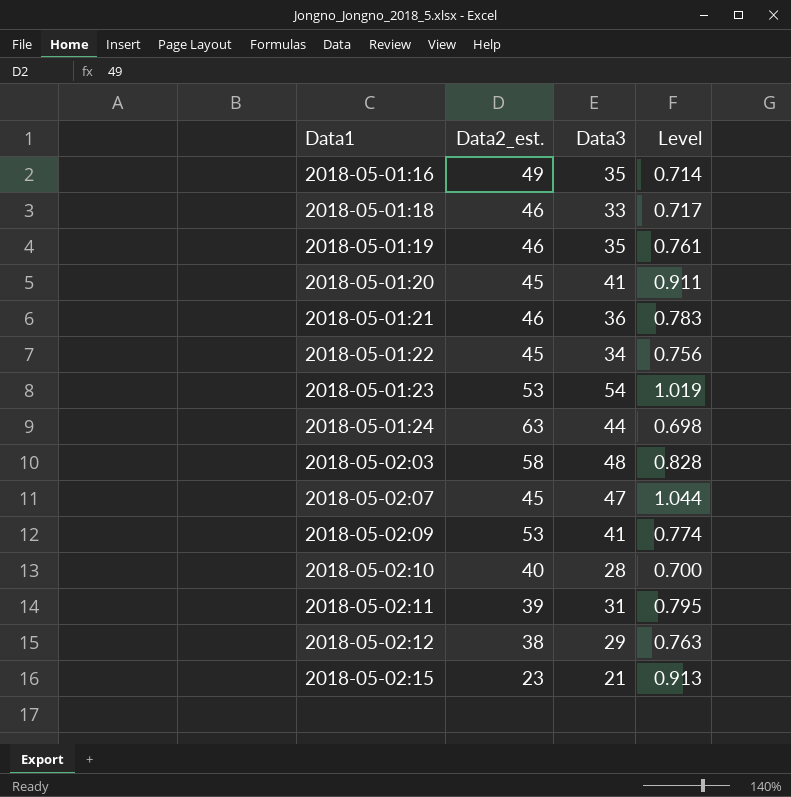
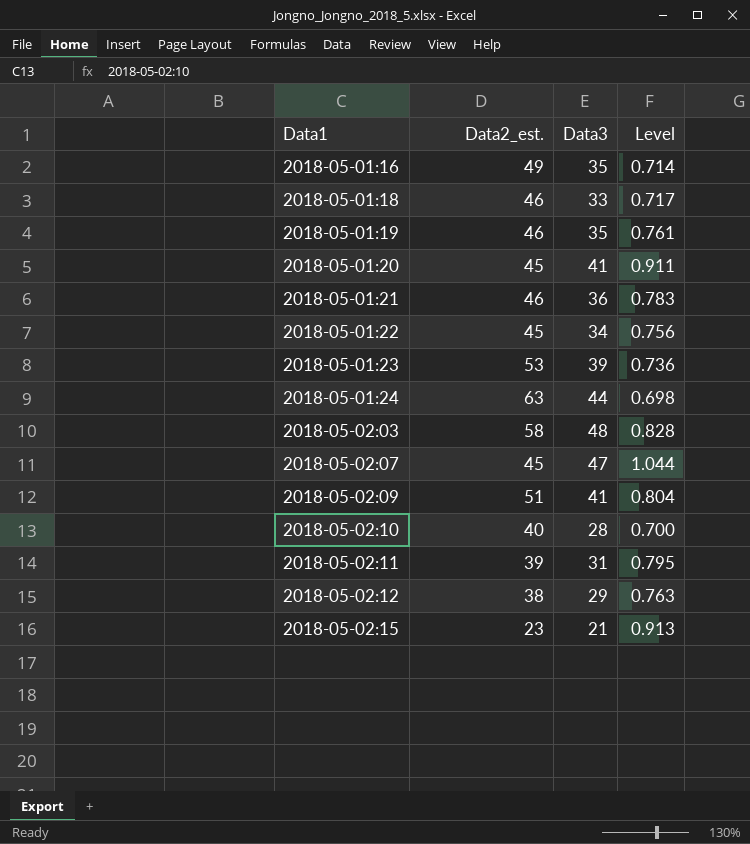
2018-05-01:23 | Data3: 54 -> 39
2018-05-01:23 | Level: 1.019 -> 0.736
2018-05-02:09 | Data2_est.: 53 -> 51
2018-05-02:09 | Level: 0.774 -> 0.804

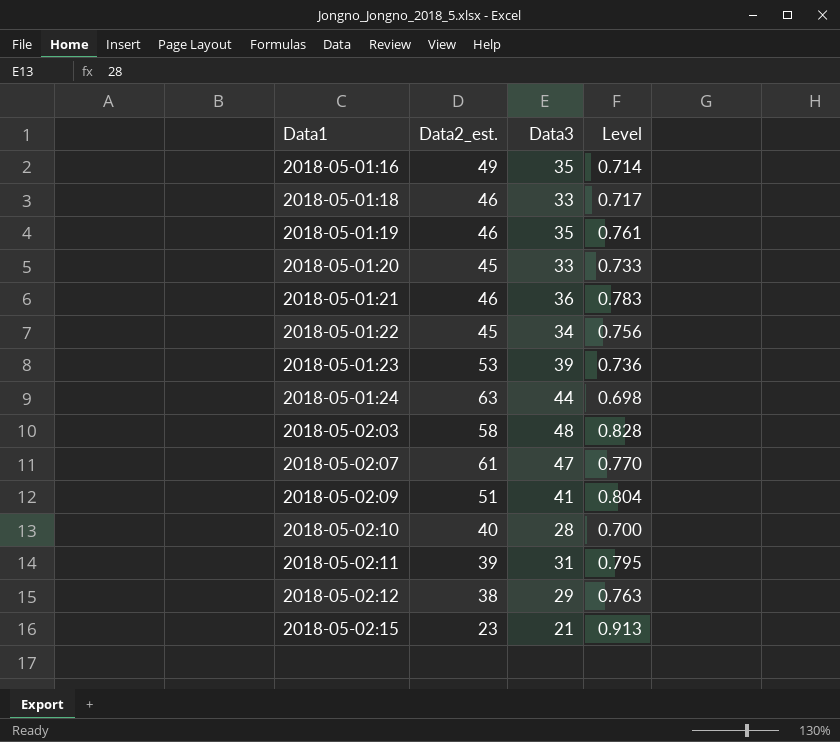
2018-05-01:20 | Data3: 41 -> 33
2018-05-01:20 | Level: 0.911 -> 0.733
2018-05-02:07 | Data2_est.: 45 -> 61
2018-05-02:07 | Level: 1.044 -> 0.770

